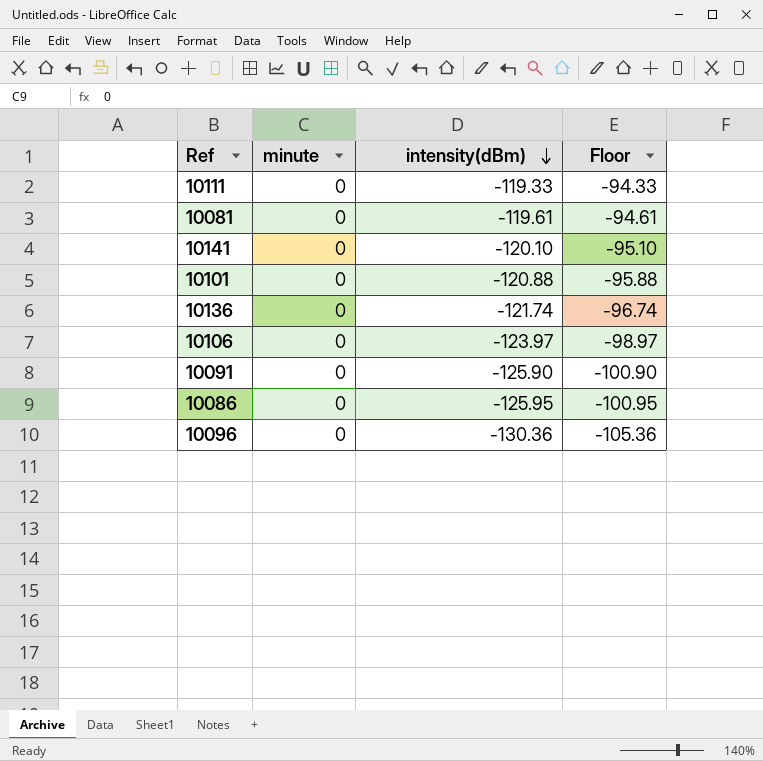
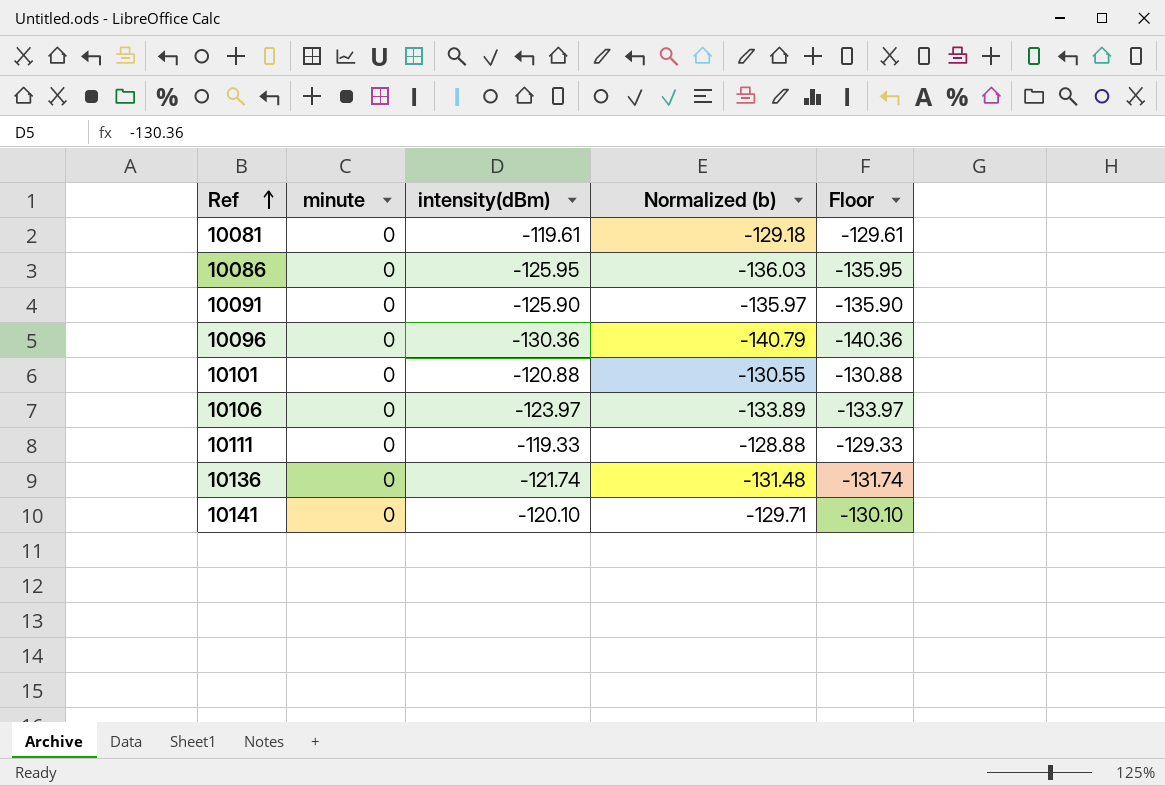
row order: intensity(dBm) descending -> Ref ascending
column Normalized (b) | formula: none -> [intensity(dBm)] * 1.08
column Floor | formula: [intensity(dBm)] + 25 -> [intensity(dBm)] - 10

